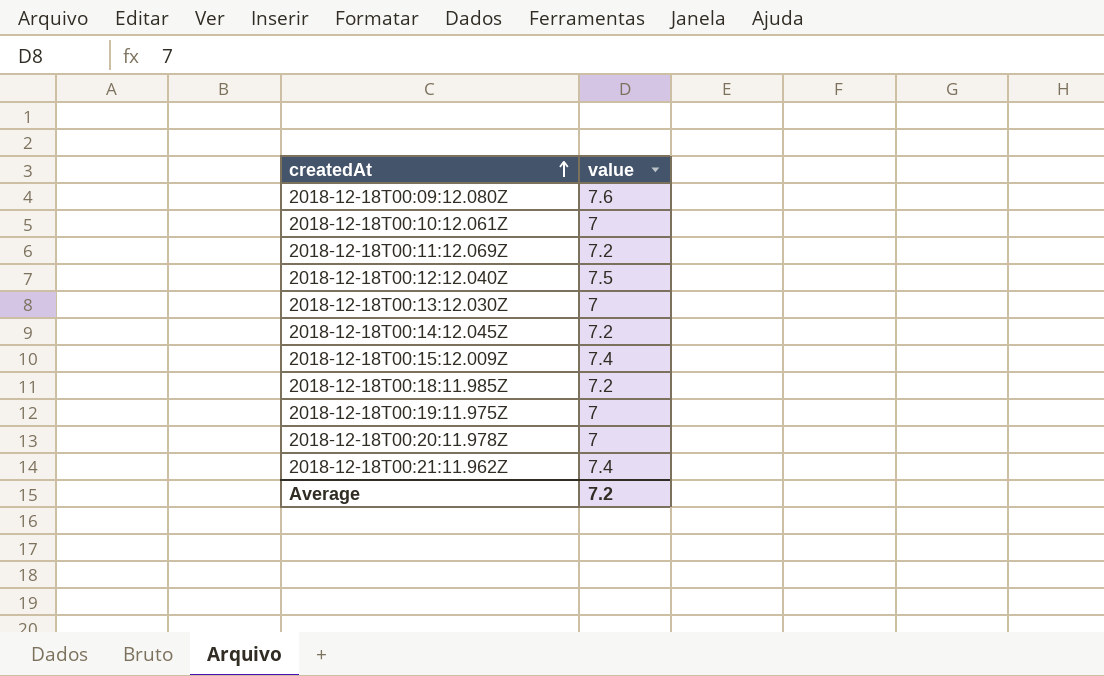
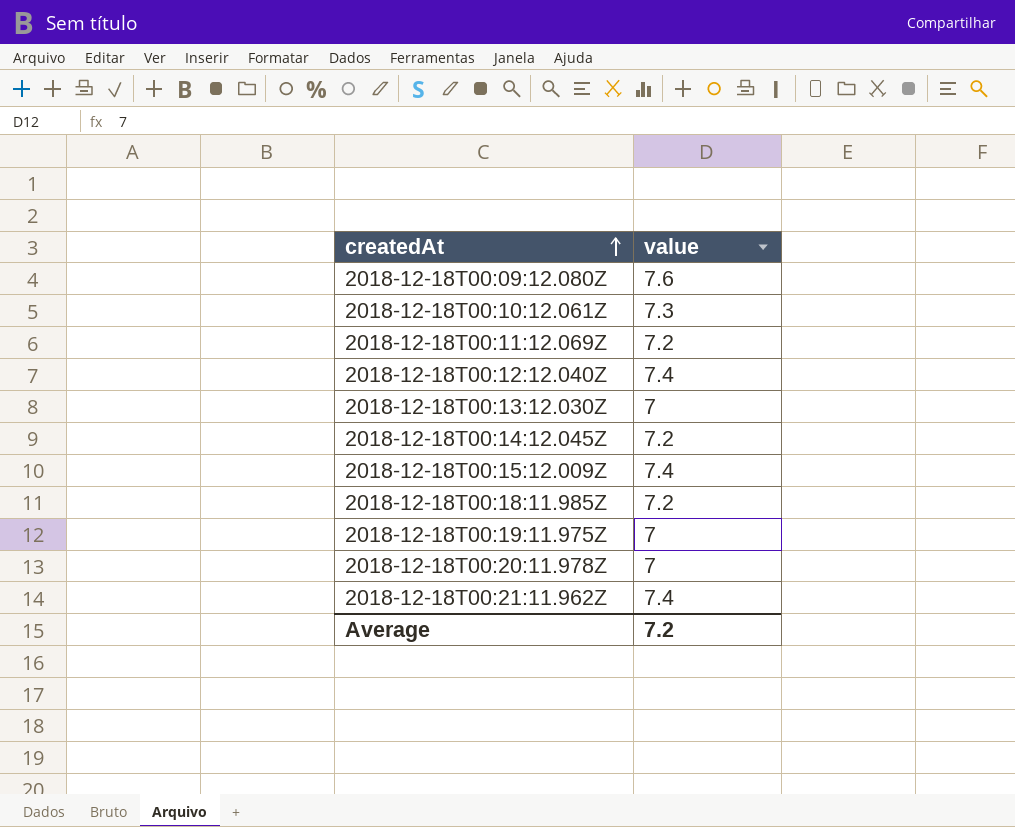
2018-12-18T00:10:12.061Z | value: 7 -> 7.3
2018-12-18T00:12:12.040Z | value: 7.5 -> 7.4

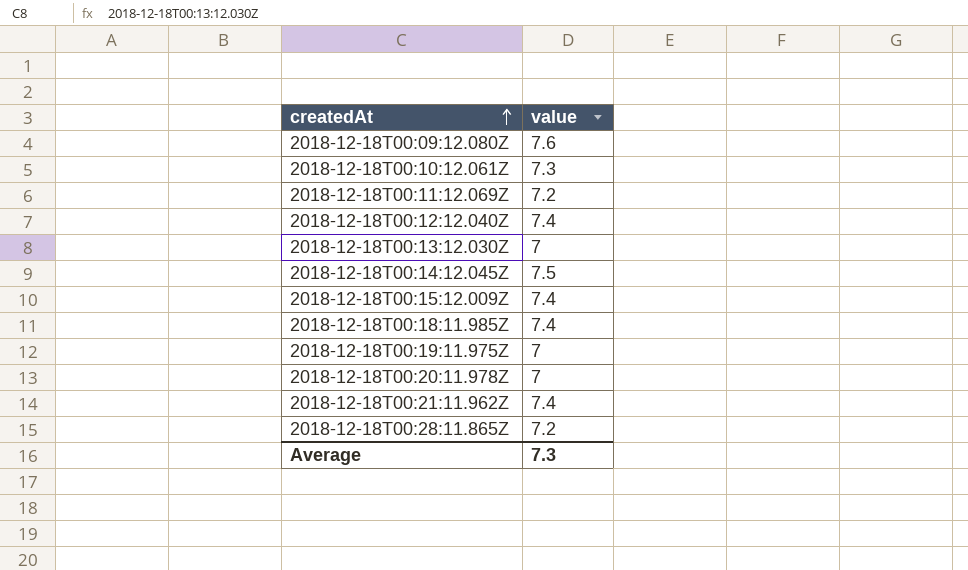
2018-12-18T00:14:12.045Z | value: 7.2 -> 7.5
2018-12-18T00:18:11.985Z | value: 7.2 -> 7.4
row 2018-12-18T00:28:11.865Z: none -> 7.2
Average | value: 7.2 -> 7.3

